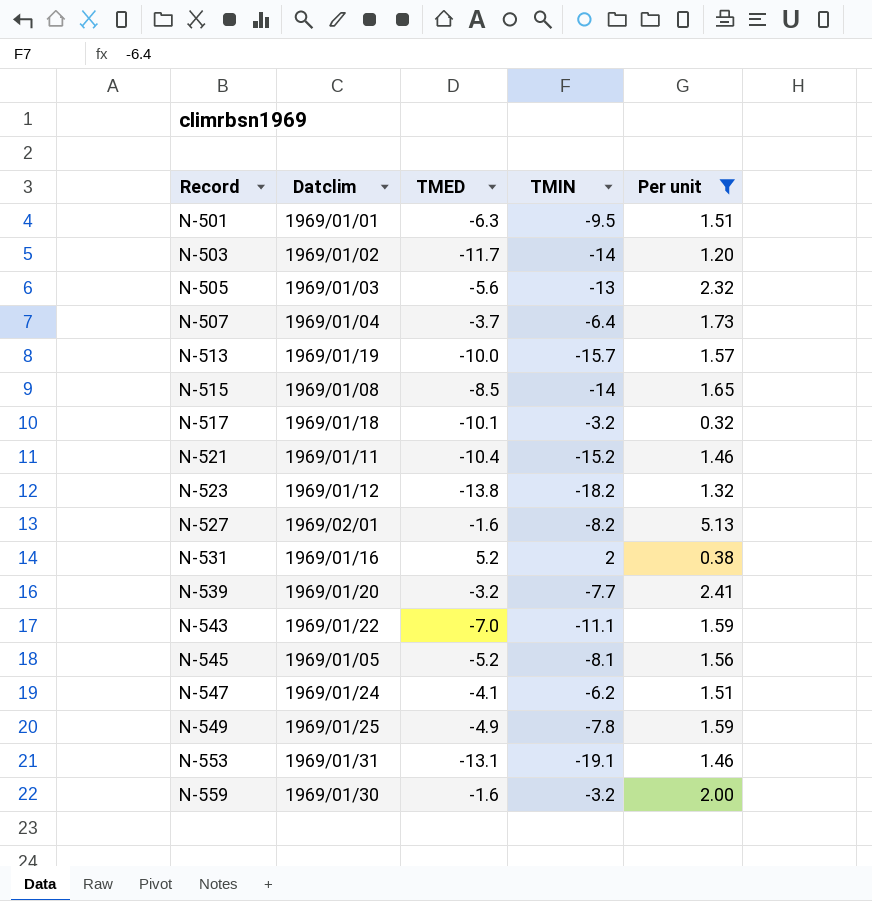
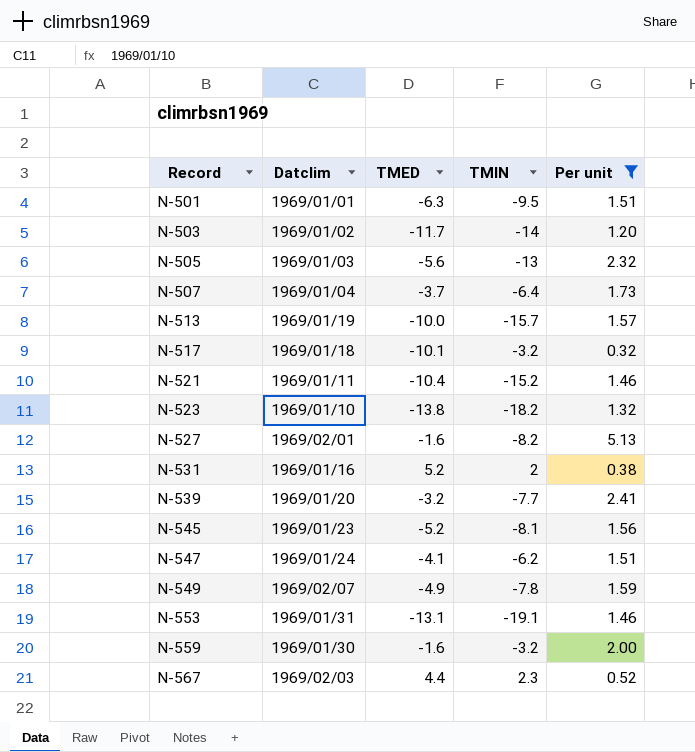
row N-515: 1969/01/08 | -8.5 | -14 | 1.65 -> none
row N-543: 1969/01/22 | -7.0 | -11.1 | 1.59 -> none
N-523 | Datclim: 1969/01/12 -> 1969/01/10
N-545 | Datclim: 1969/01/05 -> 1969/01/23
N-549 | Datclim: 1969/01/25 -> 1969/02/07
row N-567: none -> 1969/02/03 | 4.4 | 2.3 | 0.52

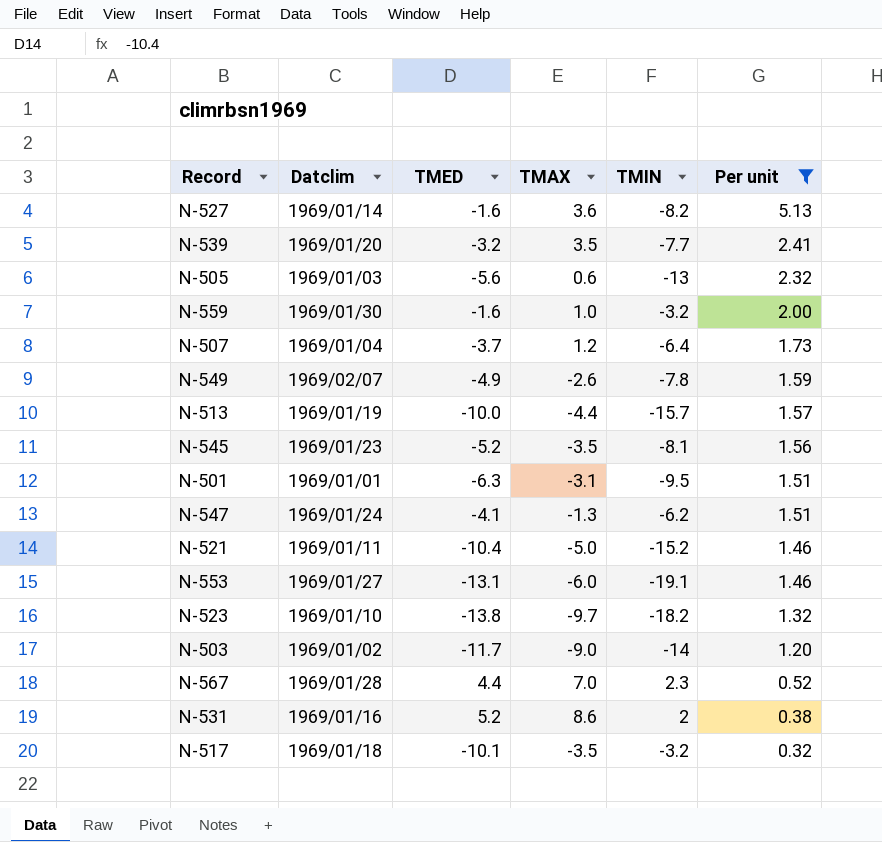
row order: Record ascending -> Per unit descending
column TMAX | position: none -> 4
N-527 | Datclim: 1969/02/01 -> 1969/01/14
N-553 | Datclim: 1969/01/31 -> 1969/01/27
N-567 | Datclim: 1969/02/03 -> 1969/01/28

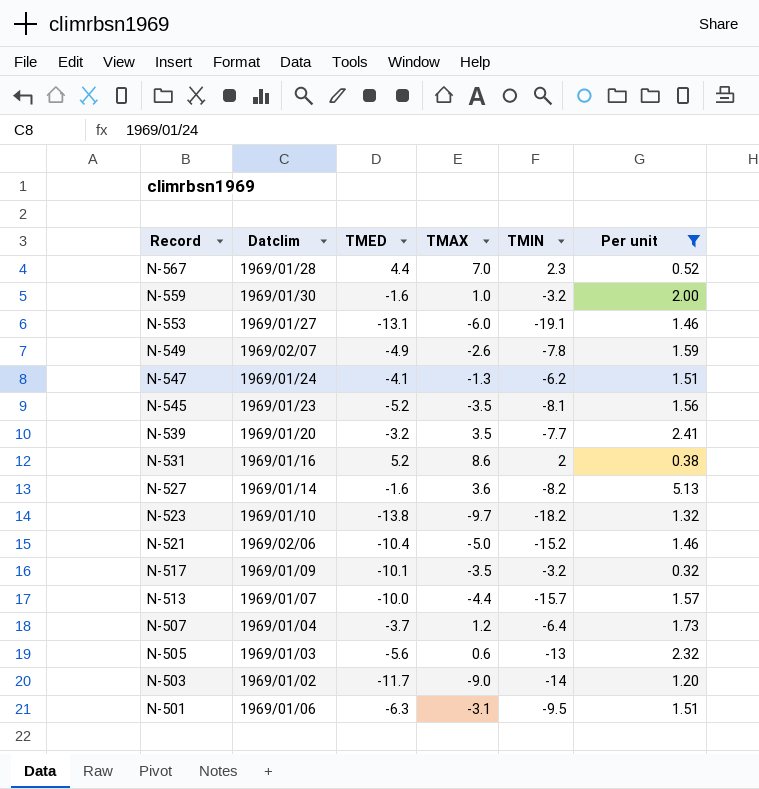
row order: Per unit descending -> Record descending
N-521 | Datclim: 1969/01/11 -> 1969/02/06
N-517 | Datclim: 1969/01/18 -> 1969/01/09
N-513 | Datclim: 1969/01/19 -> 1969/01/07
N-501 | Datclim: 1969/01/01 -> 1969/01/06

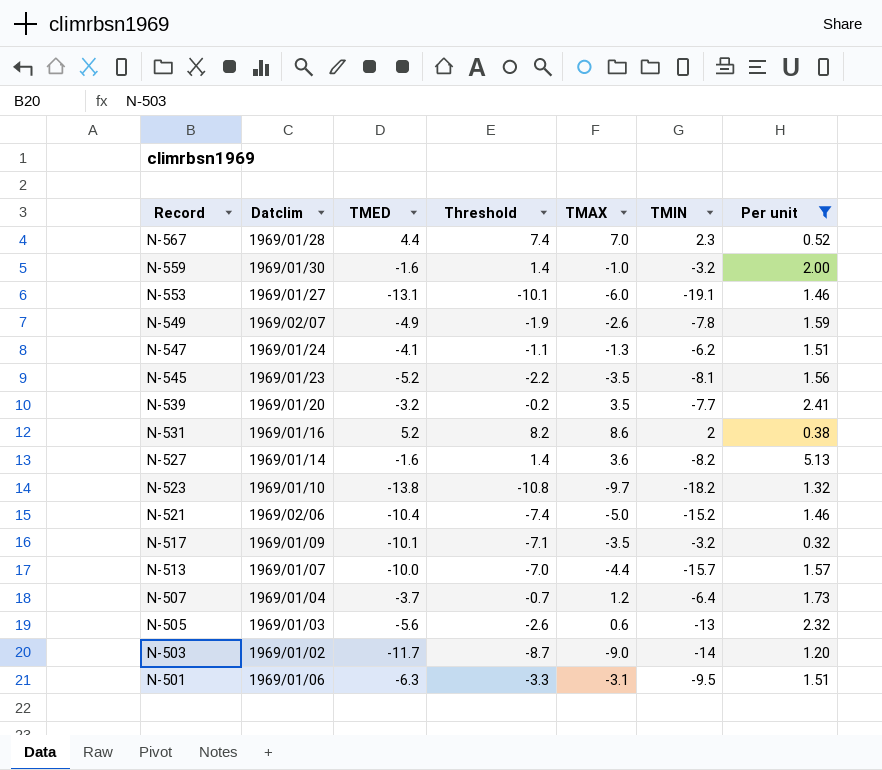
column Threshold | formula: none -> [TMED] + 3
N-559 | TMAX: 1.0 -> -1.0

